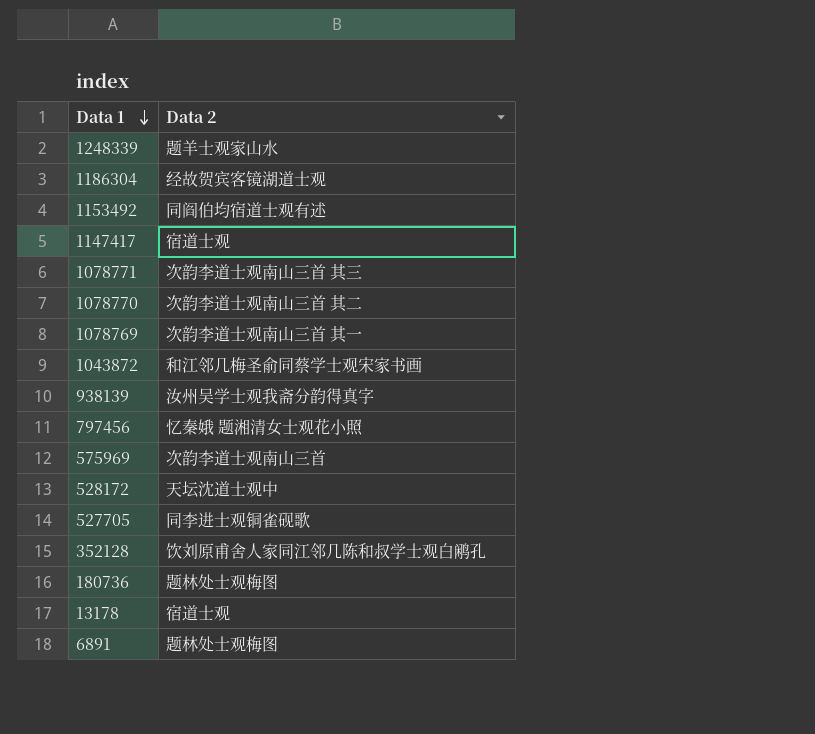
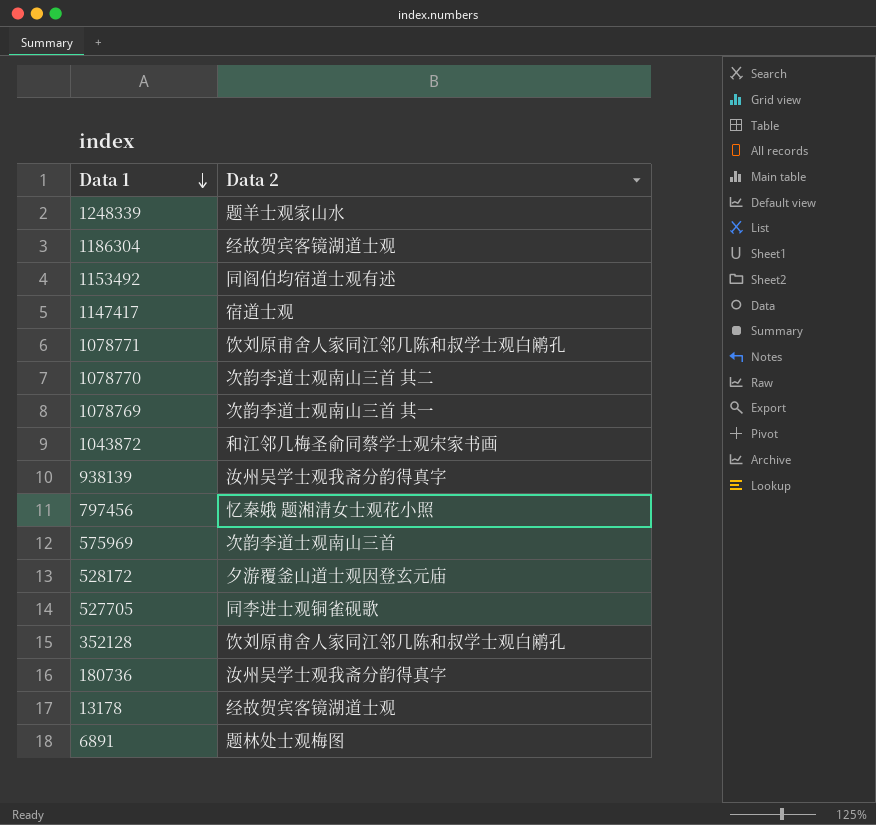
1078771 | Data 2: 次韵李道士观南山三首 其三 -> 饮刘原甫舍人家同江邻几陈和叔学士观白鹇孔
528172 | Data 2: 天坛沈道士观中 -> 夕游覆釜山道士观因登玄元庙
180736 | Data 2: 题林处士观梅图 -> 汝州吴学士观我斋分韵得真字
13178 | Data 2: 宿道士观 -> 经故贺宾客镜湖道士观

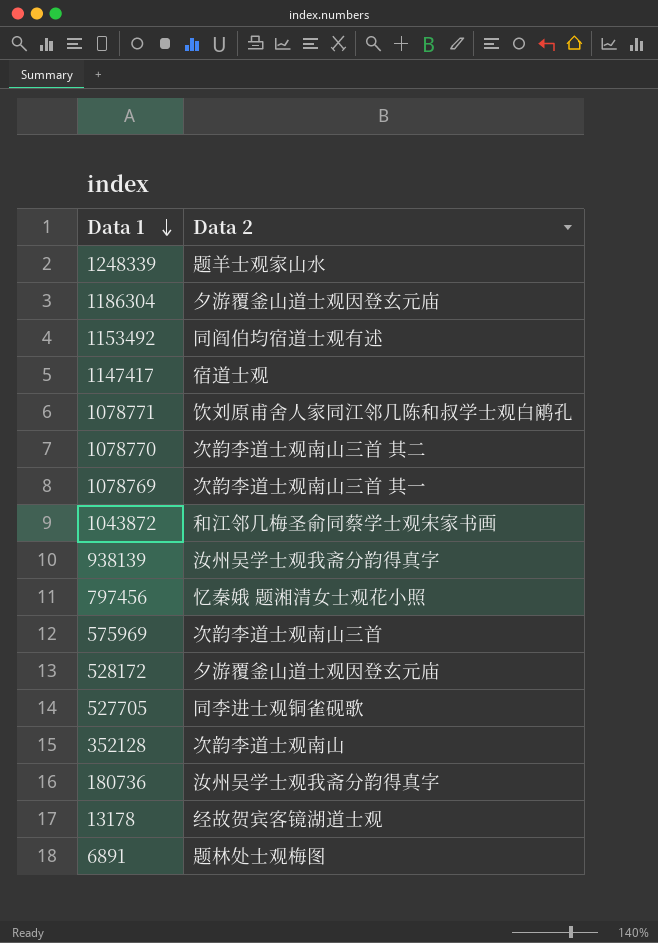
1186304 | Data 2: 经故贺宾客镜湖道士观 -> 夕游覆釜山道士观因登玄元庙
352128 | Data 2: 饮刘原甫舍人家同江邻几陈和叔学士观白鹇孔 -> 次韵李道士观南山

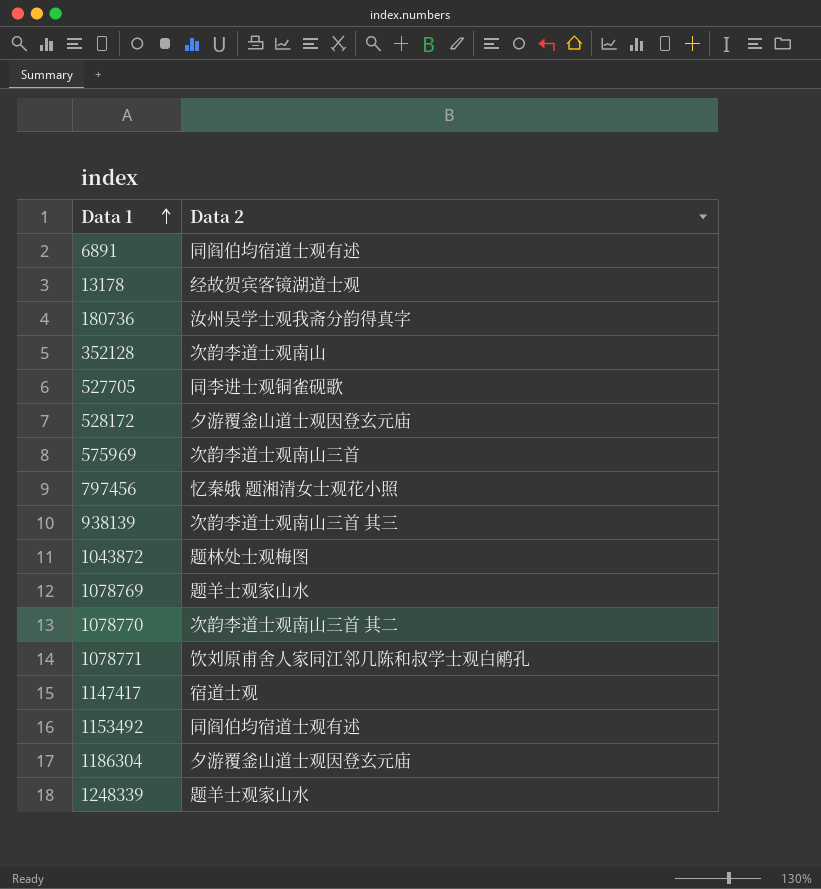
row order: Data 1 descending -> Data 1 ascending
6891 | Data 2: 题林处士观梅图 -> 同阎伯均宿道士观有述
938139 | Data 2: 汝州吴学士观我斋分韵得真字 -> 次韵李道士观南山三首 其三
1043872 | Data 2: 和江邻几梅圣俞同蔡学士观宋家书画 -> 题林处士观梅图
1078769 | Data 2: 次韵李道士观南山三首 其一 -> 题羊士观家山水

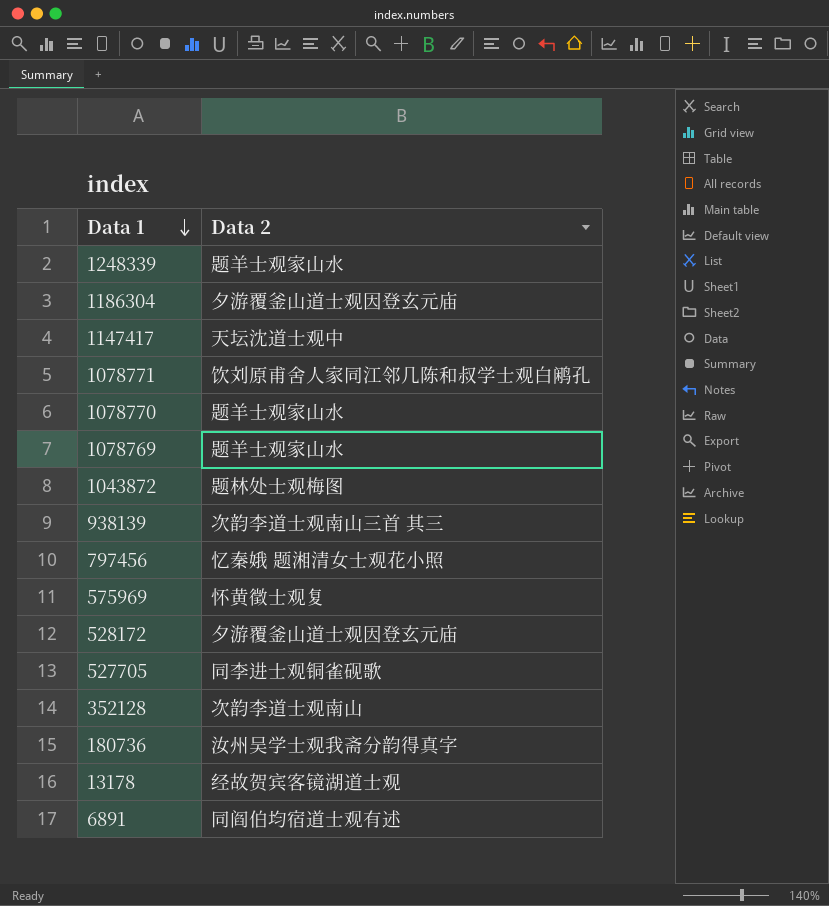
row order: Data 1 ascending -> Data 1 descending
row 1153492: 同阎伯均宿道士观有述 -> none
1147417 | Data 2: 宿道士观 -> 天坛沈道士观中
1078770 | Data 2: 次韵李道士观南山三首 其二 -> 题羊士观家山水
575969 | Data 2: 次韵李道士观南山三首 -> 怀黄徵士观复

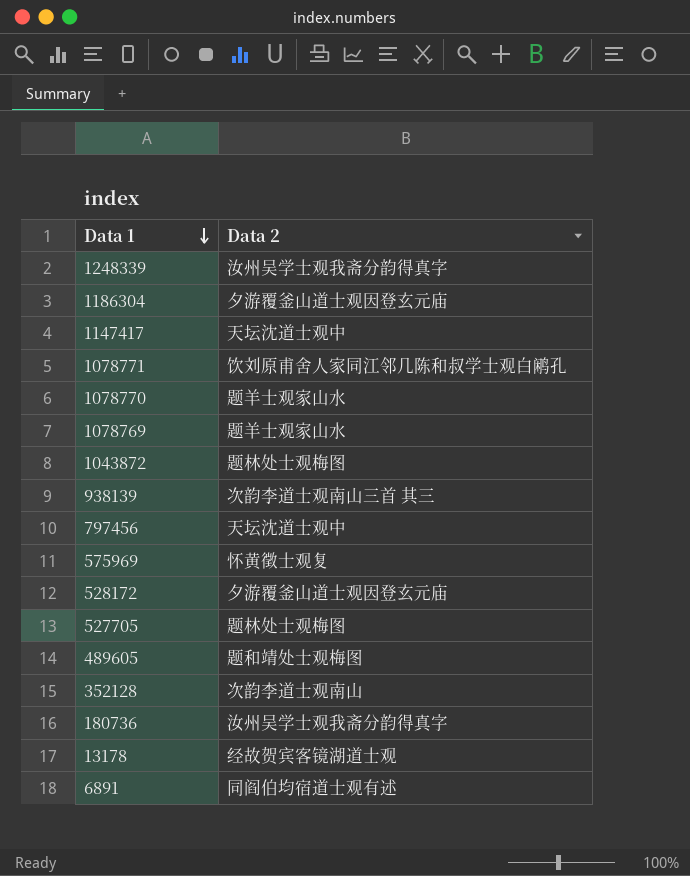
1248339 | Data 2: 题羊士观家山水 -> 汝州吴学士观我斋分韵得真字
797456 | Data 2: 忆秦娥 题湘清女士观花小照 -> 天坛沈道士观中
527705 | Data 2: 同李进士观铜雀砚歌 -> 题林处士观梅图
row 489605: none -> 题和靖处士观梅图

